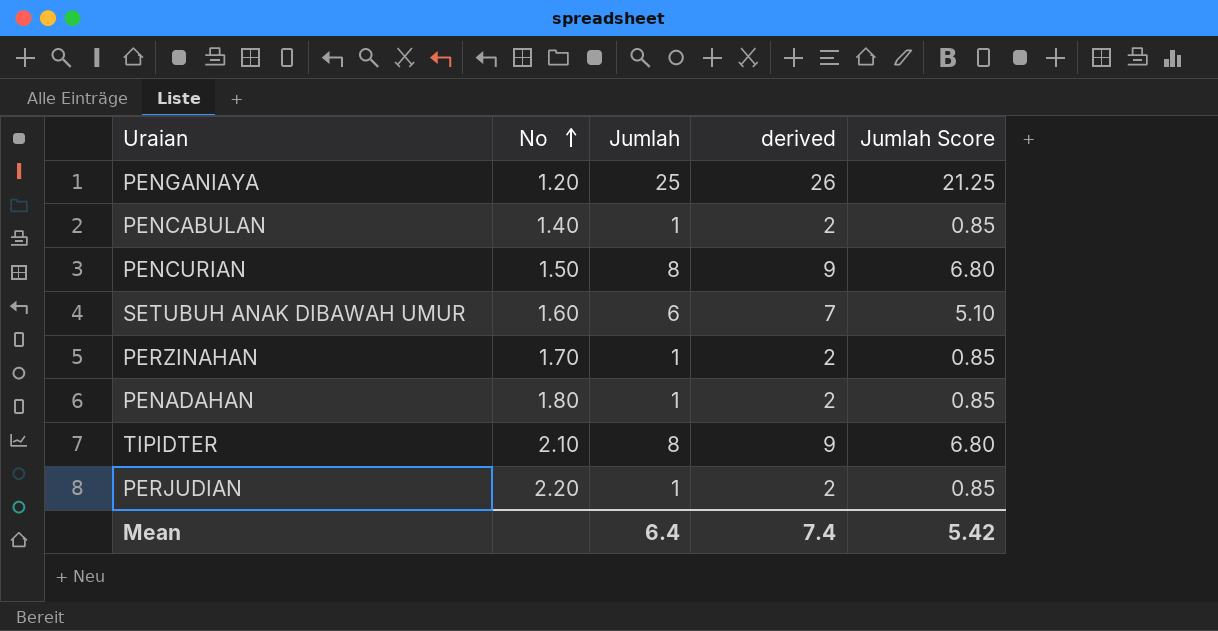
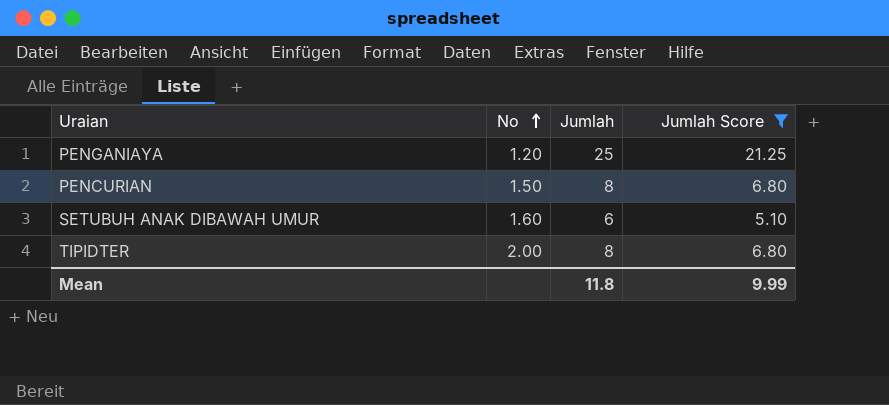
filter: none -> Jumlah Score != 0.85
column derived | formula: [Jumlah] + 1 -> none
TIPIDTER | No: 2.10 -> 2.00
Mean | Jumlah: 6.4 -> 11.8
Mean | Jumlah Score: 5.42 -> 9.99

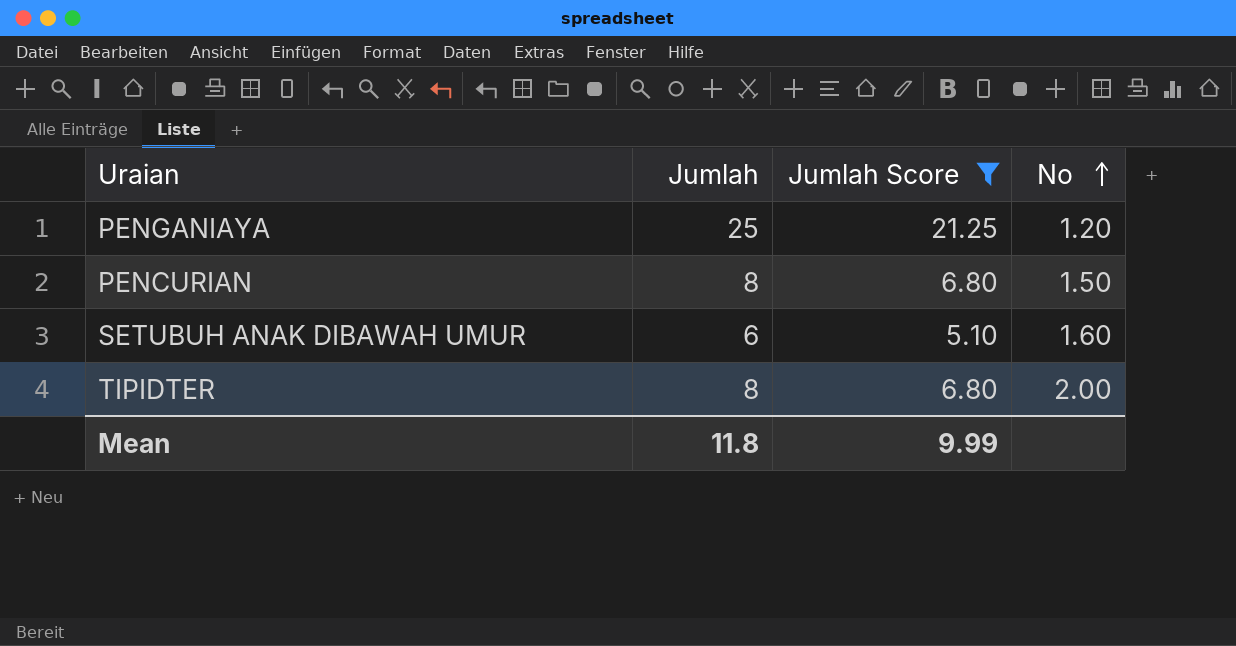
column No | position: 2 -> 4

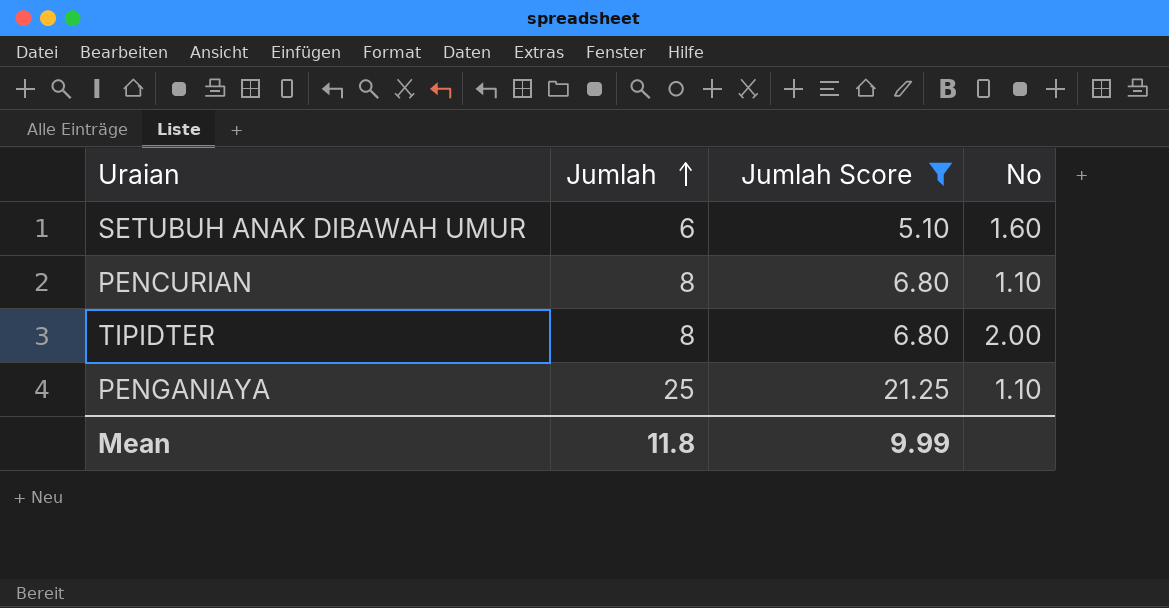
row order: No ascending -> Jumlah ascending
PENCURIAN | No: 1.50 -> 1.10
PENGANIAYA | No: 1.20 -> 1.10

